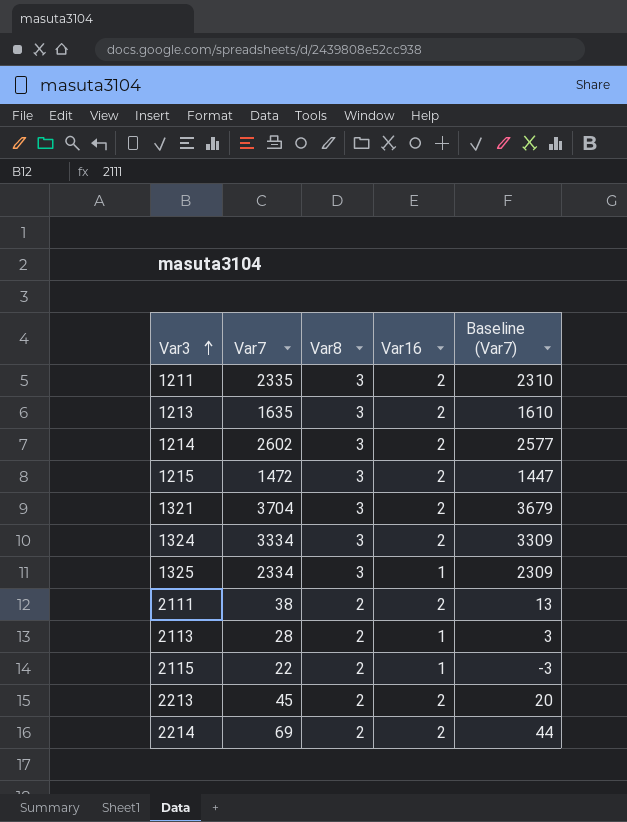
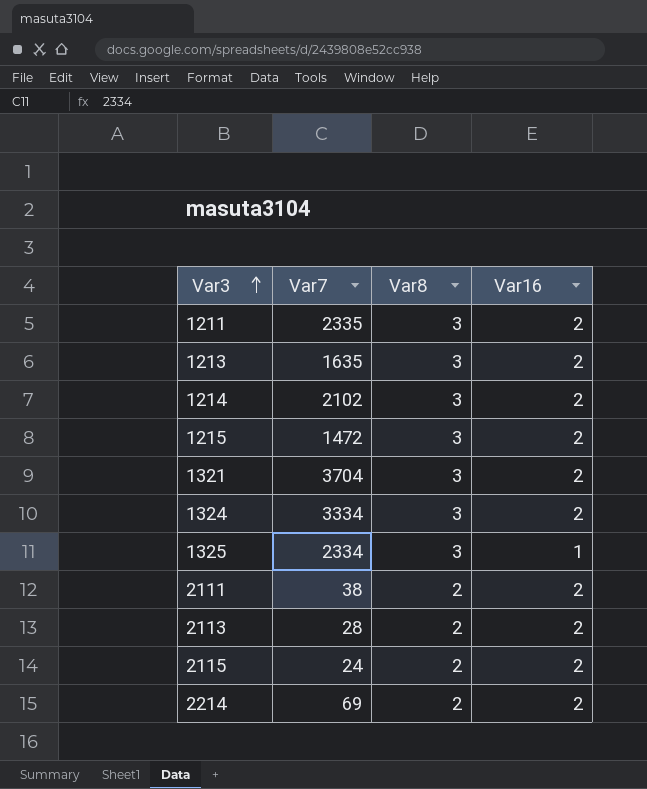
column Baseline (Var7) | formula: [Var7] - 25 -> none
row 2213: 45 | 2 | 2 | 20 -> none
1214 | Var7: 2602 -> 2102
2113 | Var16: 1 -> 2
2115 | Var7: 22 -> 24
2115 | Var16: 1 -> 2

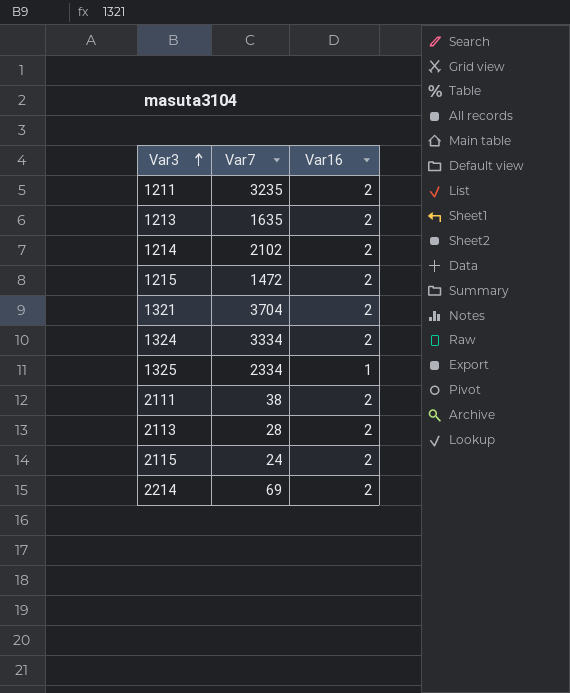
column Var8 | position: 3 -> none
1211 | Var7: 2335 -> 3235

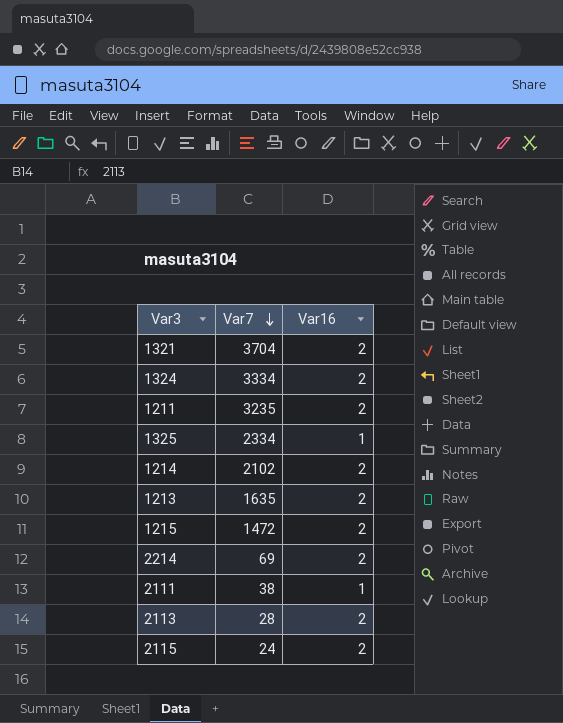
row order: Var3 ascending -> Var7 descending
2111 | Var16: 2 -> 1

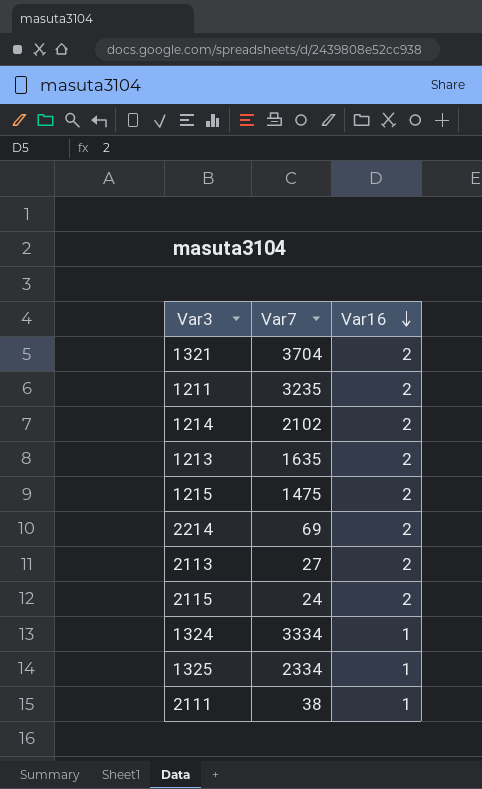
row order: Var7 descending -> Var16 descending
1215 | Var7: 1472 -> 1475
2113 | Var7: 28 -> 27
1324 | Var16: 2 -> 1

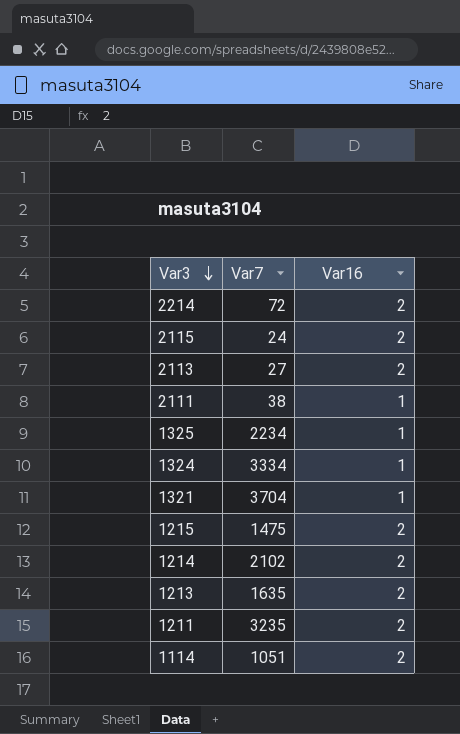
row order: Var16 descending -> Var3 descending
2214 | Var7: 69 -> 72
1325 | Var7: 2334 -> 2234
1321 | Var16: 2 -> 1
row 1114: none -> 1051 | 2

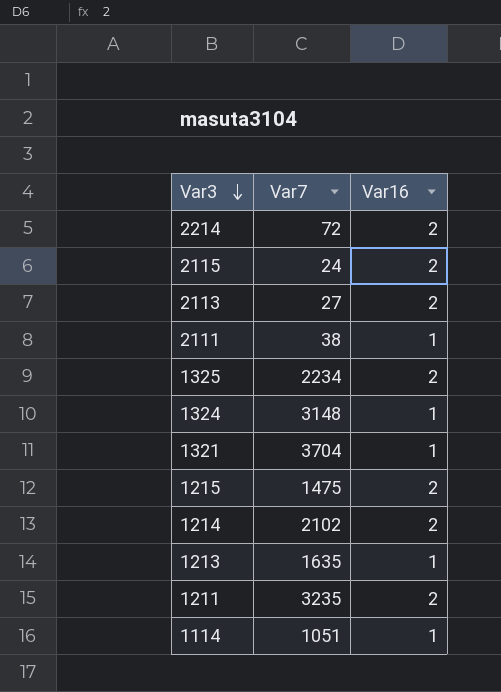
1325 | Var16: 1 -> 2
1324 | Var7: 3334 -> 3148
1213 | Var16: 2 -> 1
1114 | Var16: 2 -> 1

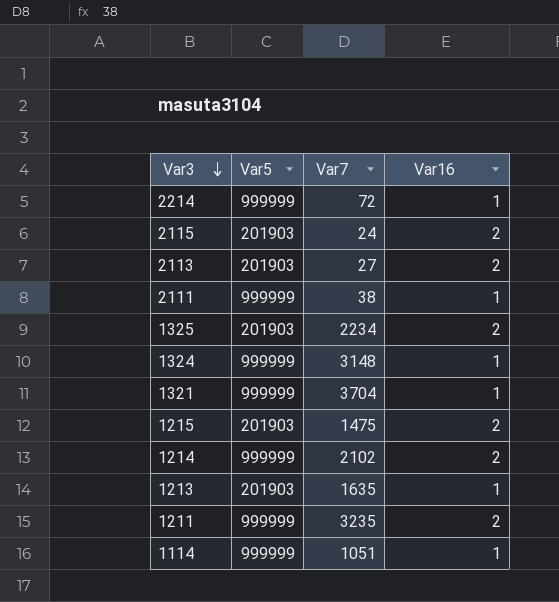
column Var5 | position: none -> 2
2214 | Var16: 2 -> 1

